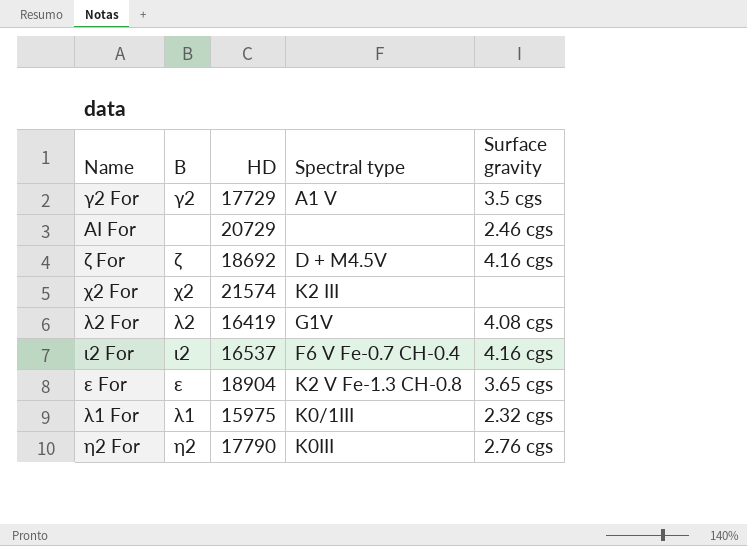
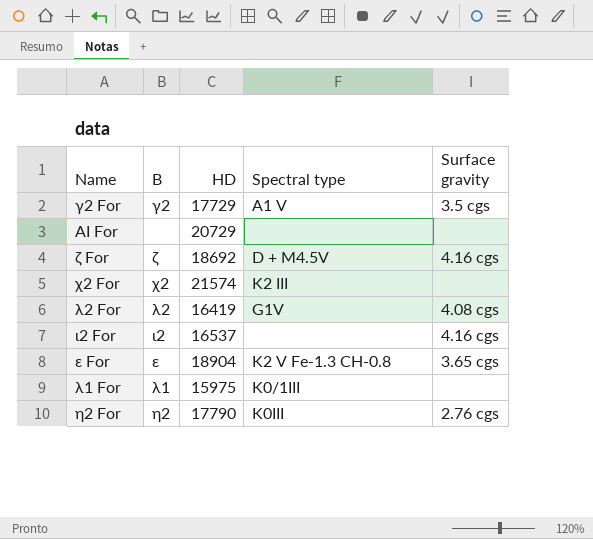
AI For | Surface gravity: 2.46 cgs -> none
ι2 For | Spectral type: F6 V Fe-0.7 CH-0.4 -> none
λ1 For | Surface gravity: 2.32 cgs -> none

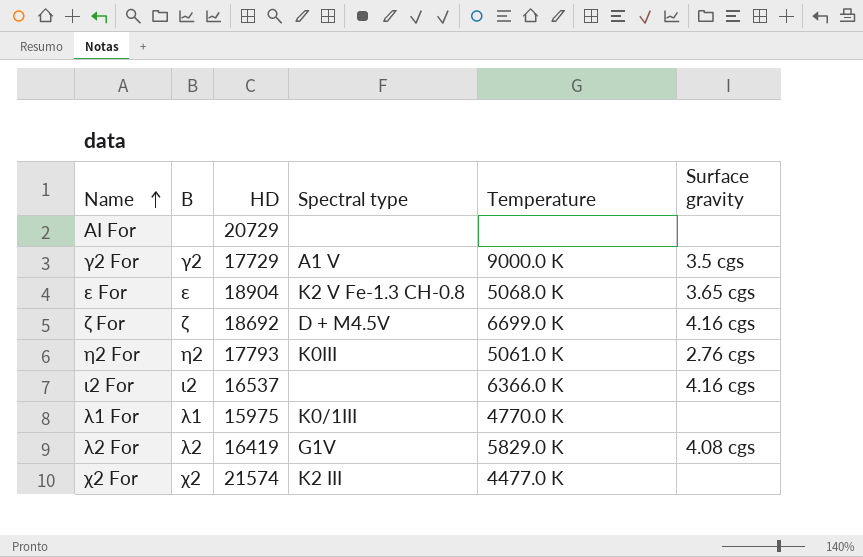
row order: none -> Name ascending
column Temperature | position: none -> 5
η2 For | HD: 17790 -> 17793

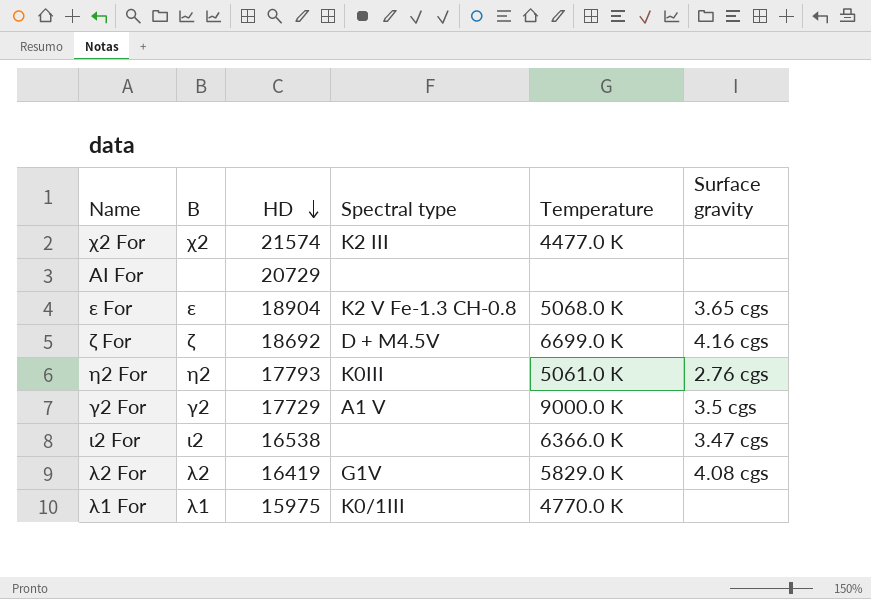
row order: Name ascending -> HD descending
ι2 For | HD: 16537 -> 16538
ι2 For | Surface gravity: 4.16 cgs -> 3.47 cgs

